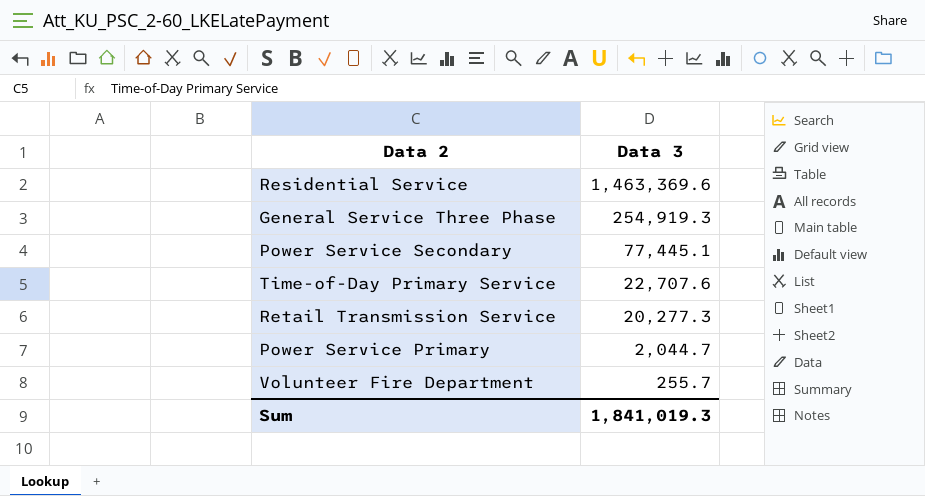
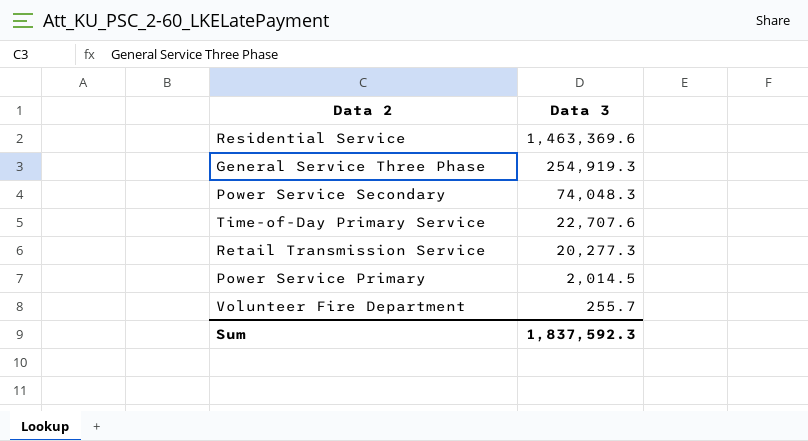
Power Service Secondary | Data 3: 77,445.1 -> 74,048.3
Power Service Primary | Data 3: 2,044.7 -> 2,014.5
Sum | Data 3: 1,841,019.3 -> 1,837,592.3

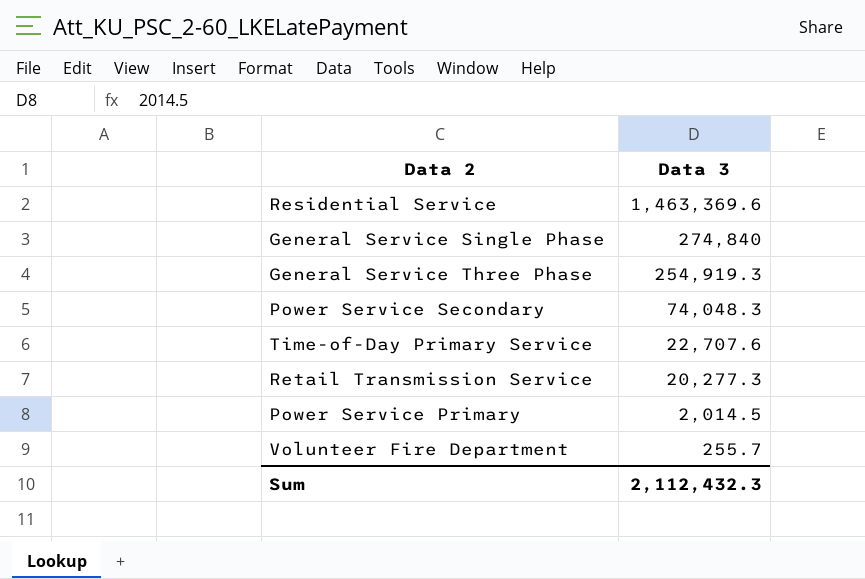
row General Service Single Phase: none -> 274,840
Sum | Data 3: 1,837,592.3 -> 2,112,432.3

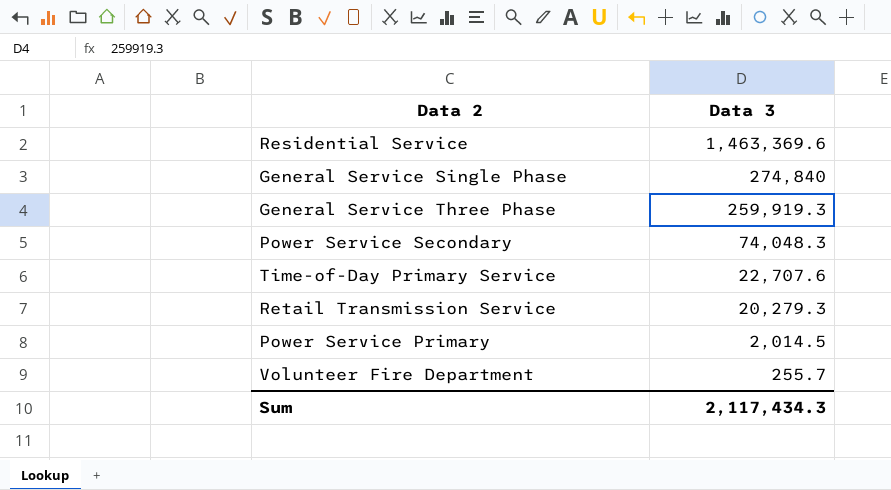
General Service Three Phase | Data 3: 254,919.3 -> 259,919.3
Retail Transmission Service | Data 3: 20,277.3 -> 20,279.3
Sum | Data 3: 2,112,432.3 -> 2,117,434.3

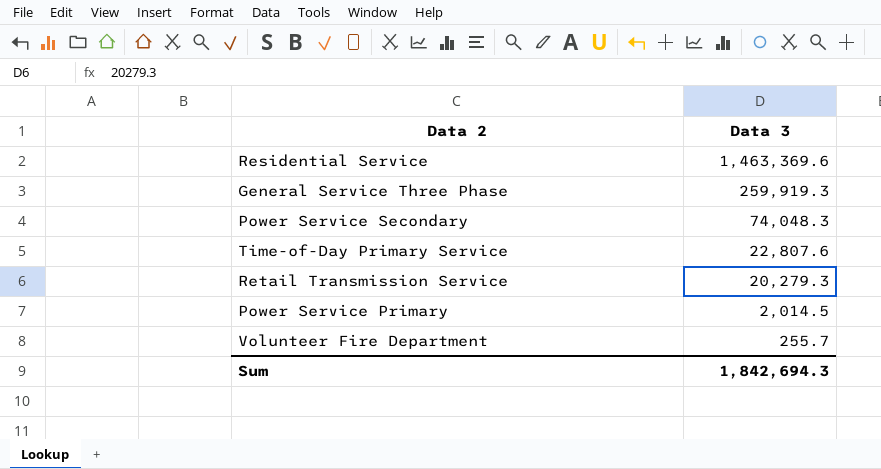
row General Service Single Phase: 274,840 -> none
Time-of-Day Primary Service | Data 3: 22,707.6 -> 22,807.6
Sum | Data 3: 2,117,434.3 -> 1,842,694.3

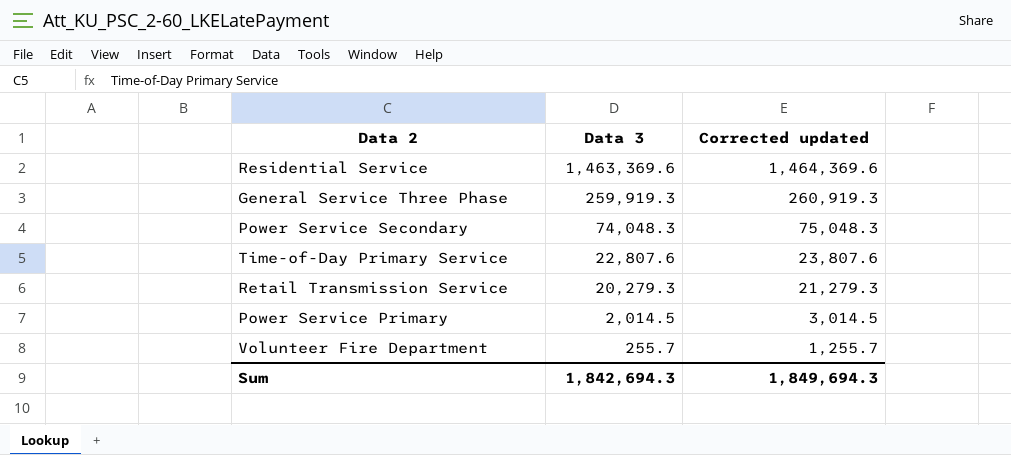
column Corrected updated | formula: none -> [Data 3] + 1000

